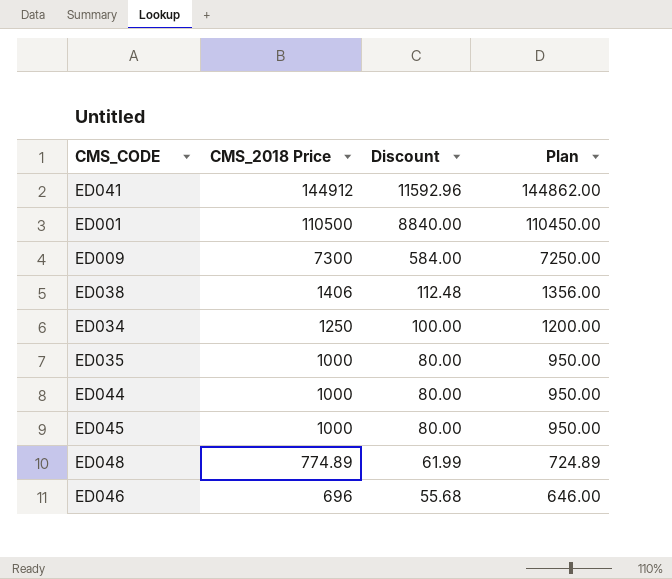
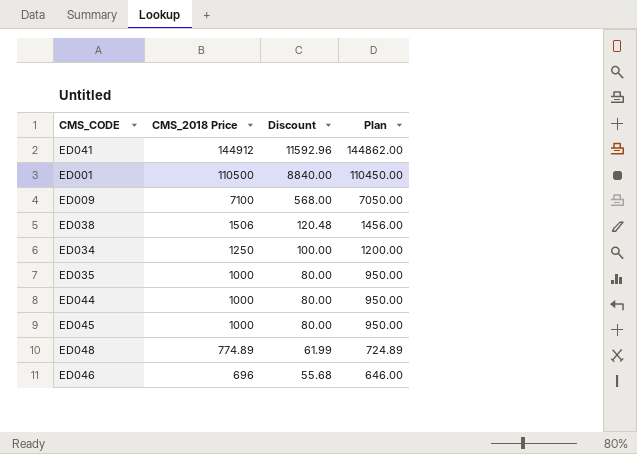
ED009 | CMS_2018 Price: 7300 -> 7100
ED009 | Discount: 584.00 -> 568.00
ED009 | Plan: 7250.00 -> 7050.00
ED038 | CMS_2018 Price: 1406 -> 1506
ED038 | Discount: 112.48 -> 120.48
ED038 | Plan: 1356.00 -> 1456.00

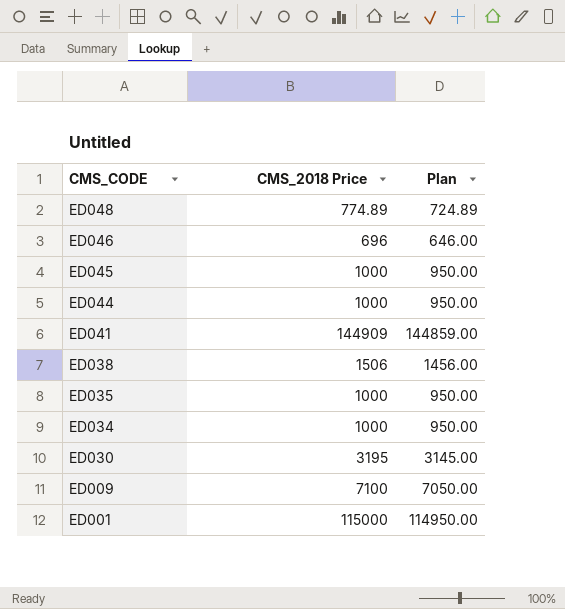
row order: CMS_2018 Price descending -> CMS_CODE descending
column Discount | formula: [CMS_2018 Price] * 0.08 -> none
ED041 | CMS_2018 Price: 144912 -> 144909
ED041 | Plan: 144862.00 -> 144859.00
ED034 | CMS_2018 Price: 1250 -> 1000
ED034 | Plan: 1200.00 -> 950.00
row ED030: none -> 3195 | 3145.00
ED001 | CMS_2018 Price: 110500 -> 115000
ED001 | Plan: 110450.00 -> 114950.00

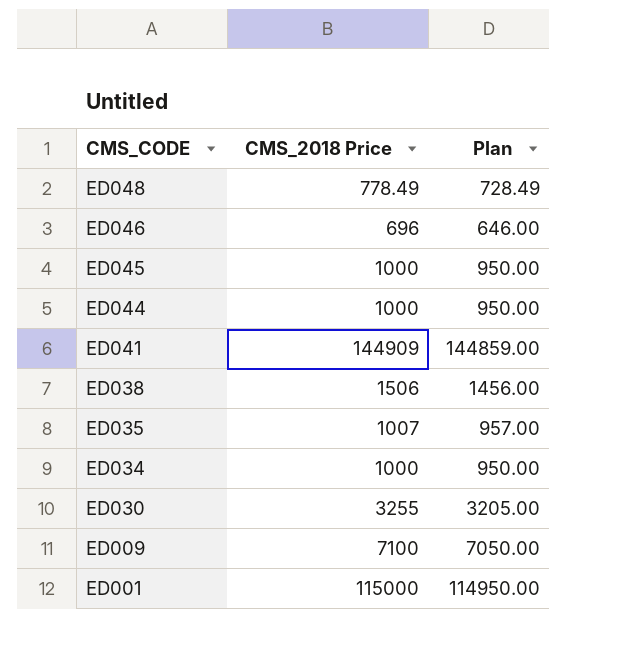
ED048 | CMS_2018 Price: 774.89 -> 778.49
ED048 | Plan: 724.89 -> 728.49
ED035 | CMS_2018 Price: 1000 -> 1007
ED035 | Plan: 950.00 -> 957.00
ED030 | CMS_2018 Price: 3195 -> 3255
ED030 | Plan: 3145.00 -> 3205.00

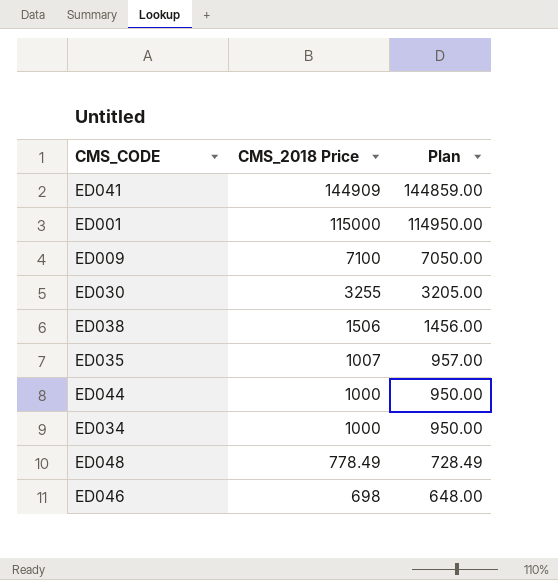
row order: CMS_CODE descending -> CMS_2018 Price descending
row ED045: 1000 | 950.00 -> none
ED046 | CMS_2018 Price: 696 -> 698
ED046 | Plan: 646.00 -> 648.00

